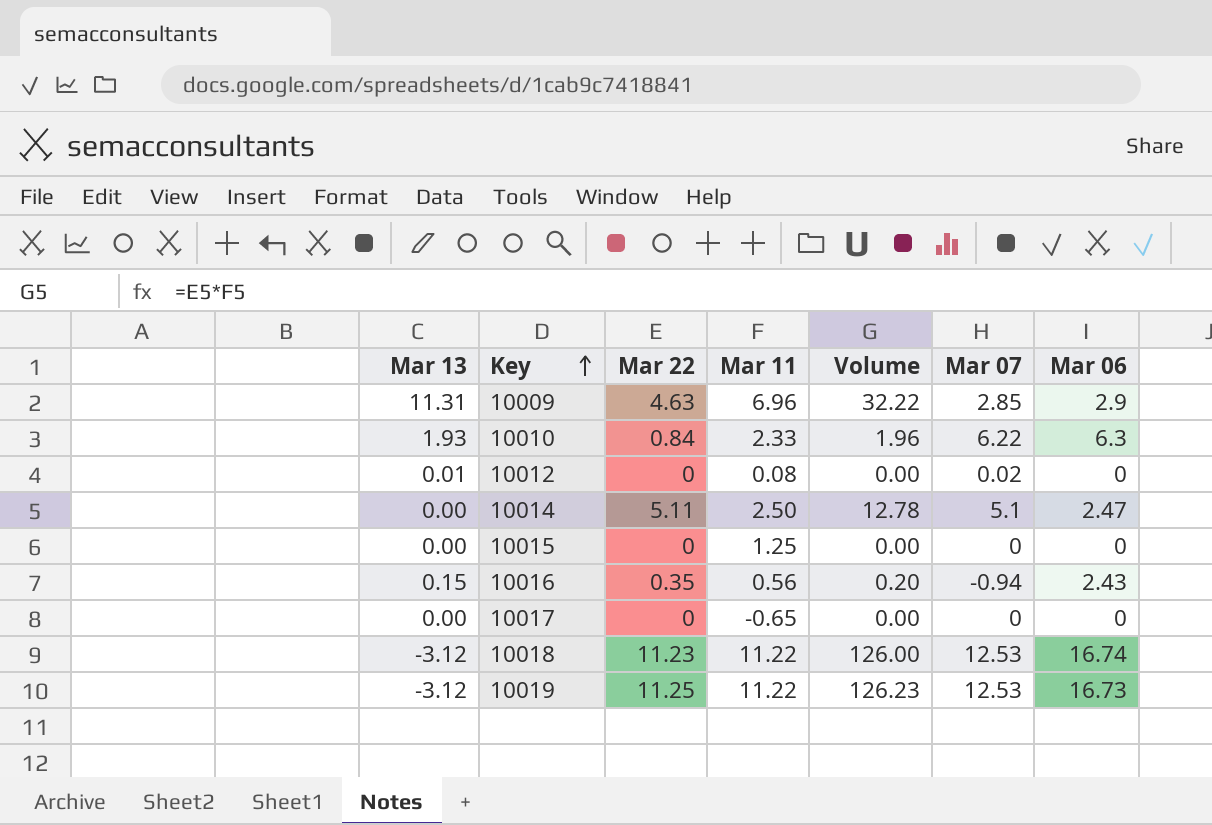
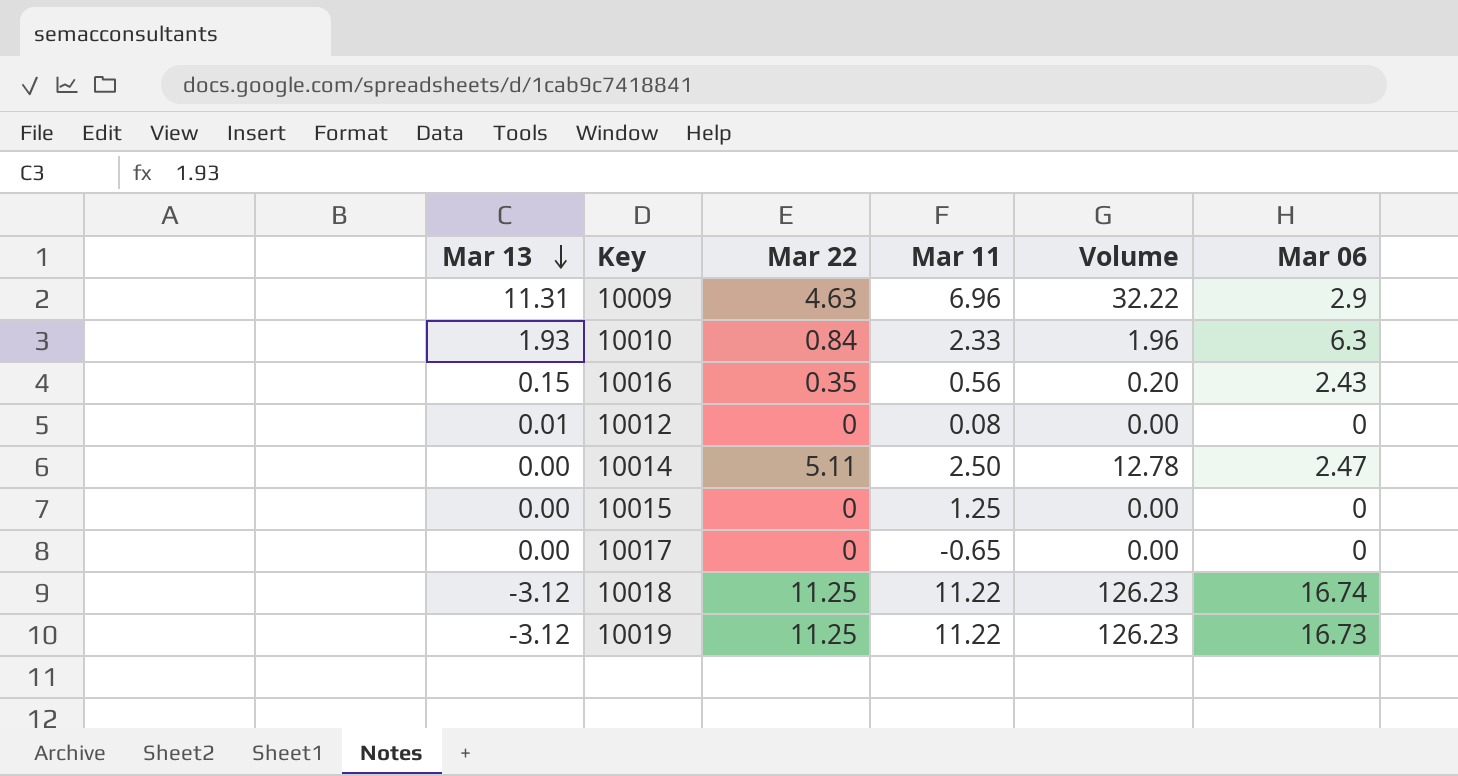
row order: Key ascending -> Mar 13 descending
column Mar 07 | position: 6 -> none
10018 | Mar 22: 11.23 -> 11.25
10018 | Volume: 126.00 -> 126.23

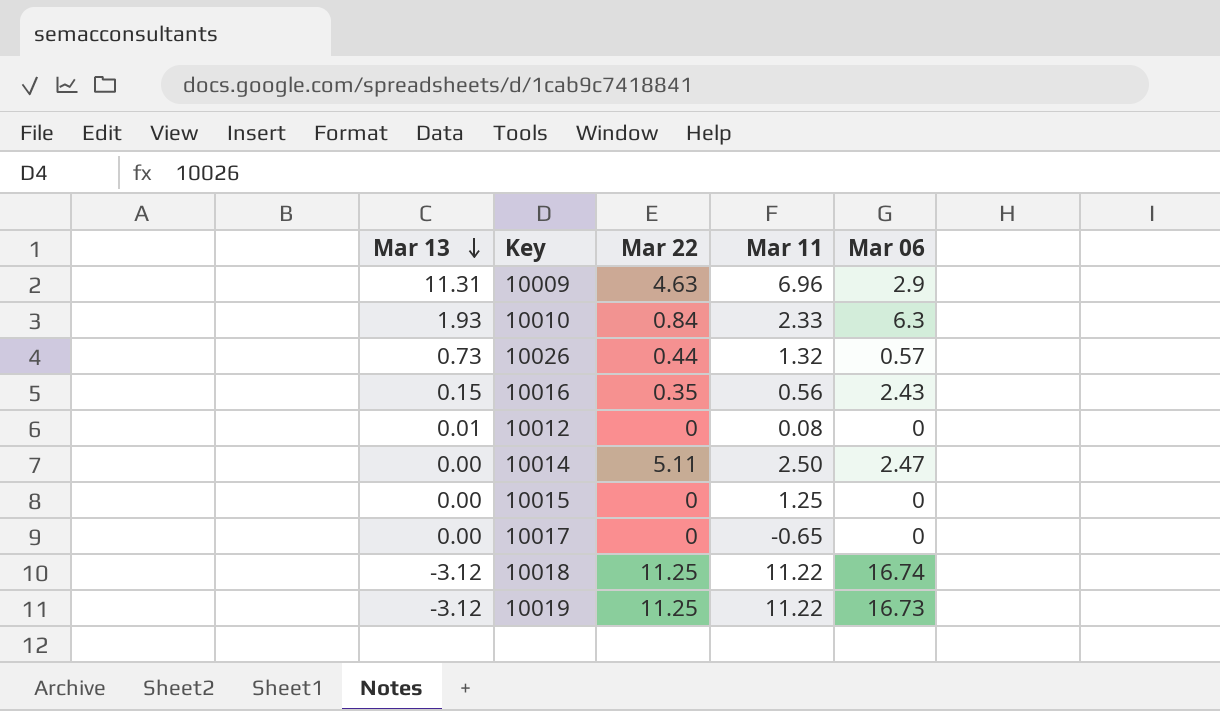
column Volume | formula: [Mar 22] * [Mar 11] -> none
row 10026: none -> 0.73 | 0.44 | 1.32 | 0.57

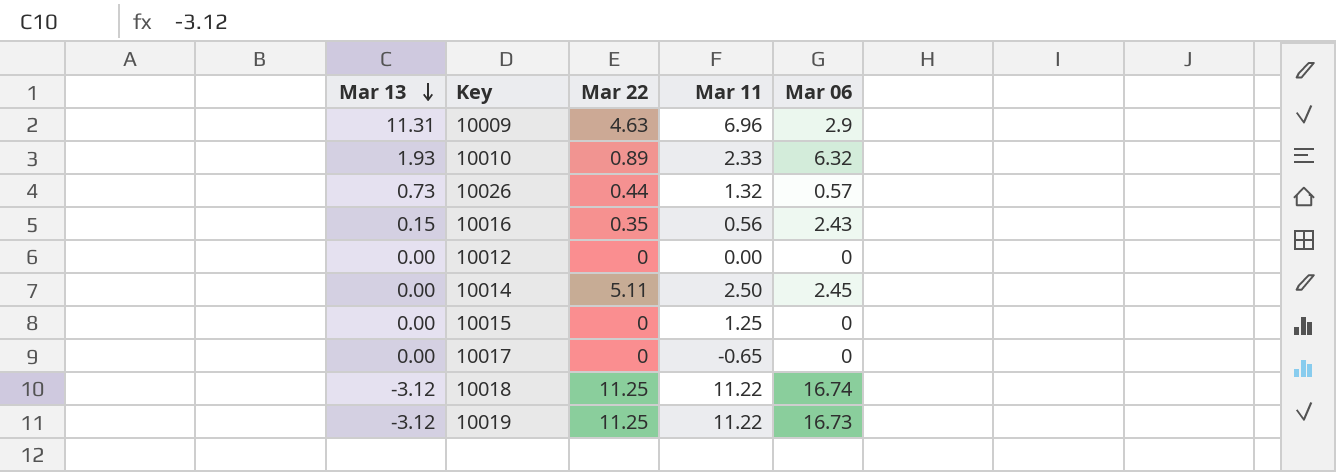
10010 | Mar 22: 0.84 -> 0.89
10010 | Mar 06: 6.3 -> 6.32
10012 | Mar 13: 0.01 -> 0.00
10012 | Mar 11: 0.08 -> 0.00
10014 | Mar 06: 2.47 -> 2.45

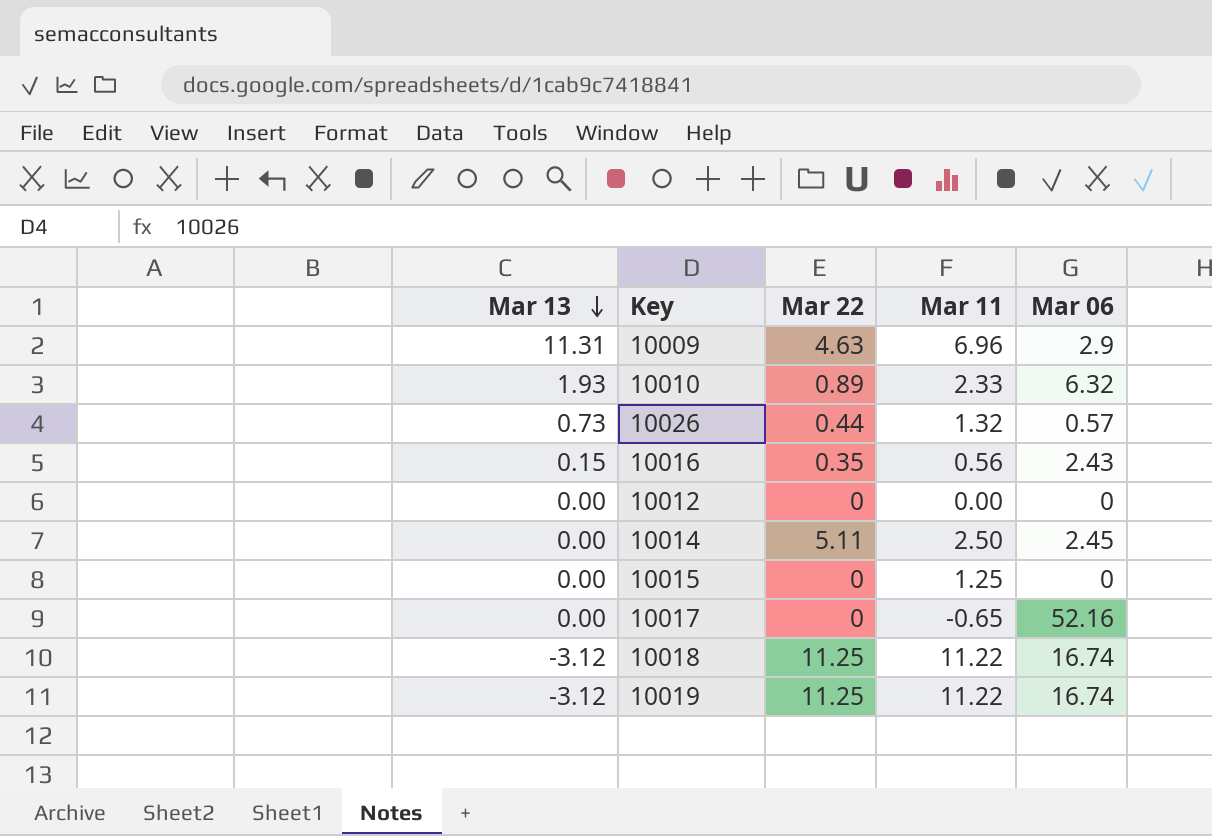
10017 | Mar 06: 0 -> 52.16
10019 | Mar 06: 16.73 -> 16.74

